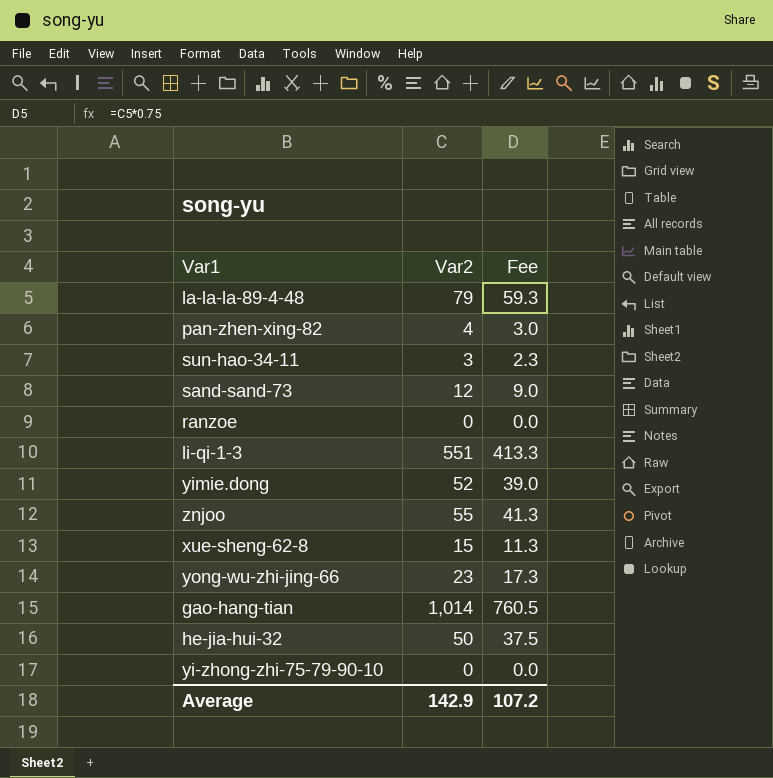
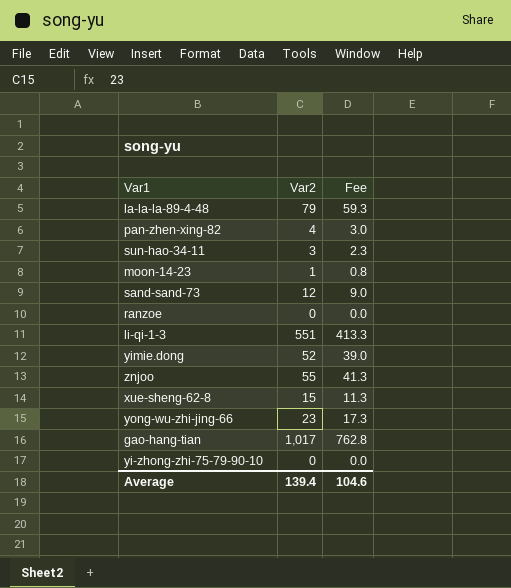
row he-jia-hui-32: 50 | 37.5 -> none
row moon-14-23: none -> 1 | 0.8
gao-hang-tian | Var2: 1,014 -> 1,017
gao-hang-tian | Fee: 760.5 -> 762.8
Average | Var2: 142.9 -> 139.4
Average | Fee: 107.2 -> 104.6

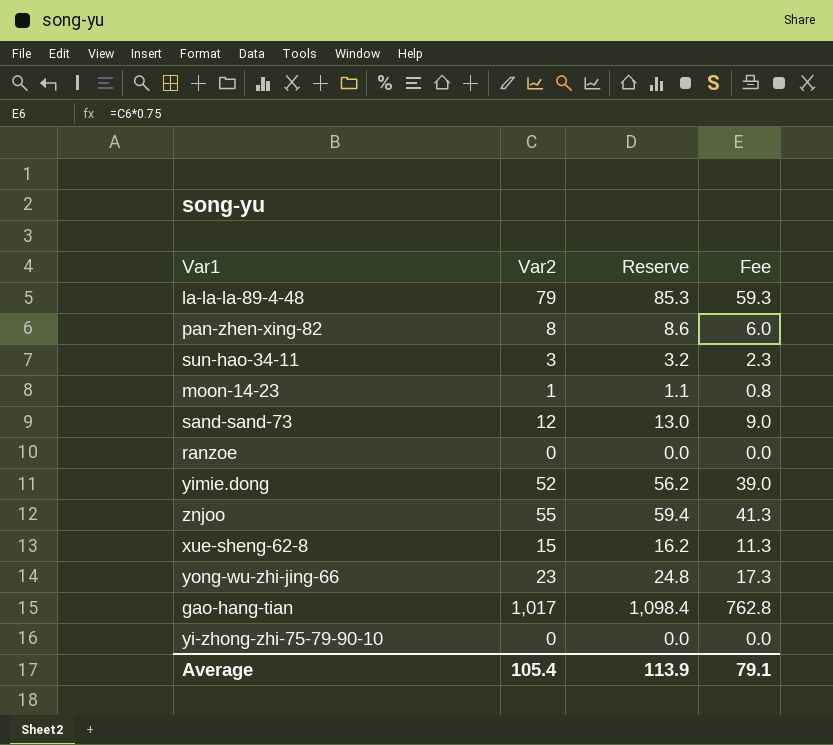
column Reserve | formula: none -> [Var2] * 1.08
row li-qi-1-3: 551 | 413.3 -> none
pan-zhen-xing-82 | Var2: 4 -> 8
pan-zhen-xing-82 | Fee: 3.0 -> 6.0
Average | Var2: 139.4 -> 105.4
Average | Fee: 104.6 -> 79.1

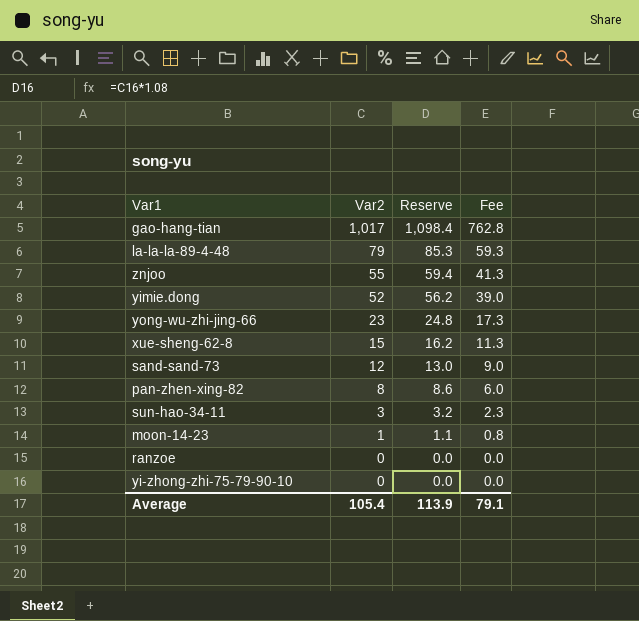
row order: none -> Var2 descending

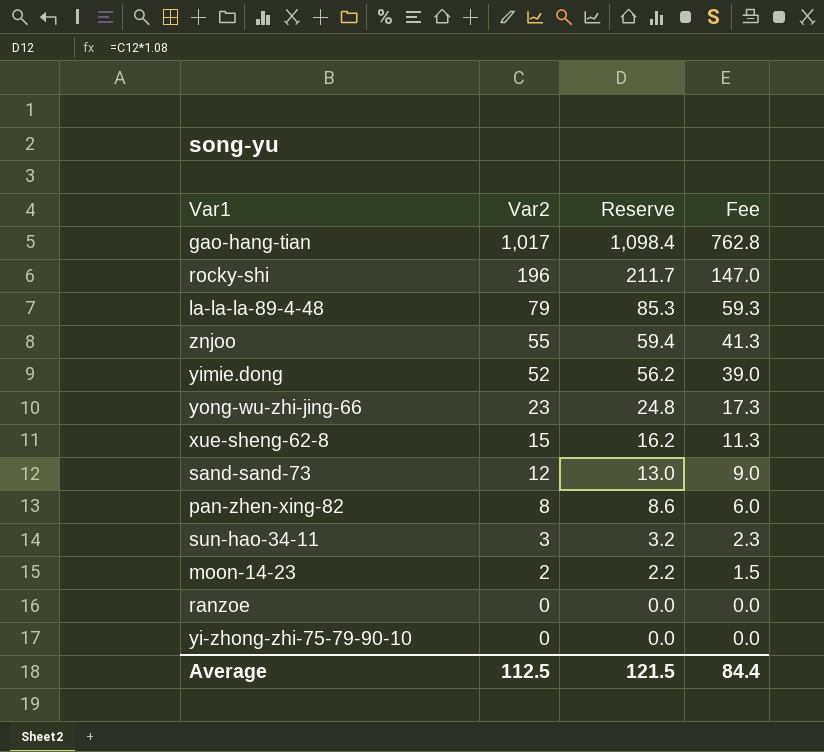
row rocky-shi: none -> 196 | 211.7 | 147.0
moon-14-23 | Var2: 1 -> 2
moon-14-23 | Reserve: 1.1 -> 2.2
moon-14-23 | Fee: 0.8 -> 1.5
Average | Var2: 105.4 -> 112.5
Average | Reserve: 113.9 -> 121.5
Average | Fee: 79.1 -> 84.4

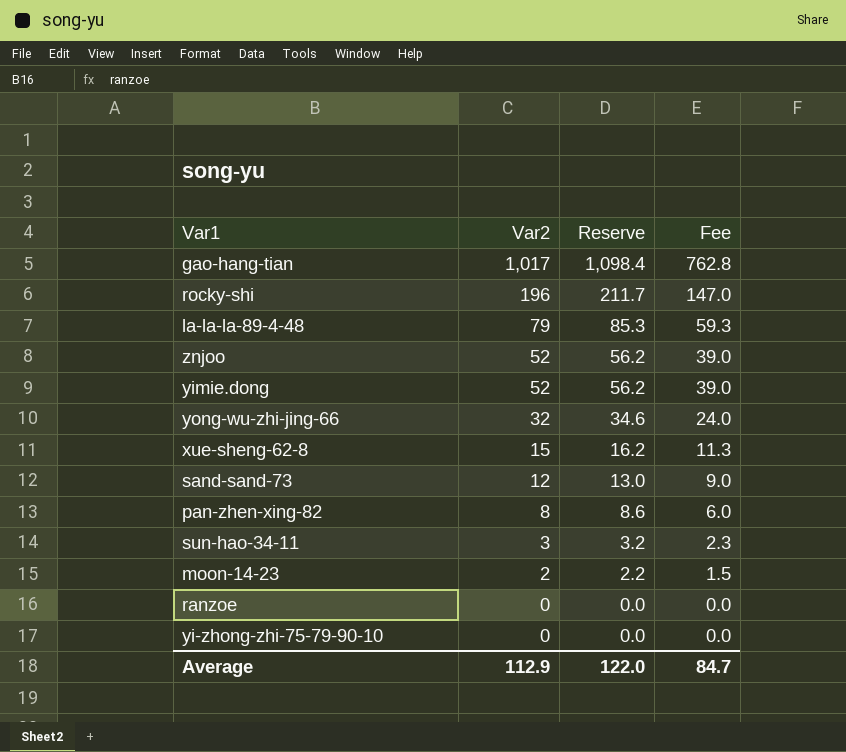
znjoo | Var2: 55 -> 52
znjoo | Reserve: 59.4 -> 56.2
znjoo | Fee: 41.3 -> 39.0
yong-wu-zhi-jing-66 | Var2: 23 -> 32
yong-wu-zhi-jing-66 | Reserve: 24.8 -> 34.6
yong-wu-zhi-jing-66 | Fee: 17.3 -> 24.0
Average | Var2: 112.5 -> 112.9
Average | Reserve: 121.5 -> 122.0
Average | Fee: 84.4 -> 84.7

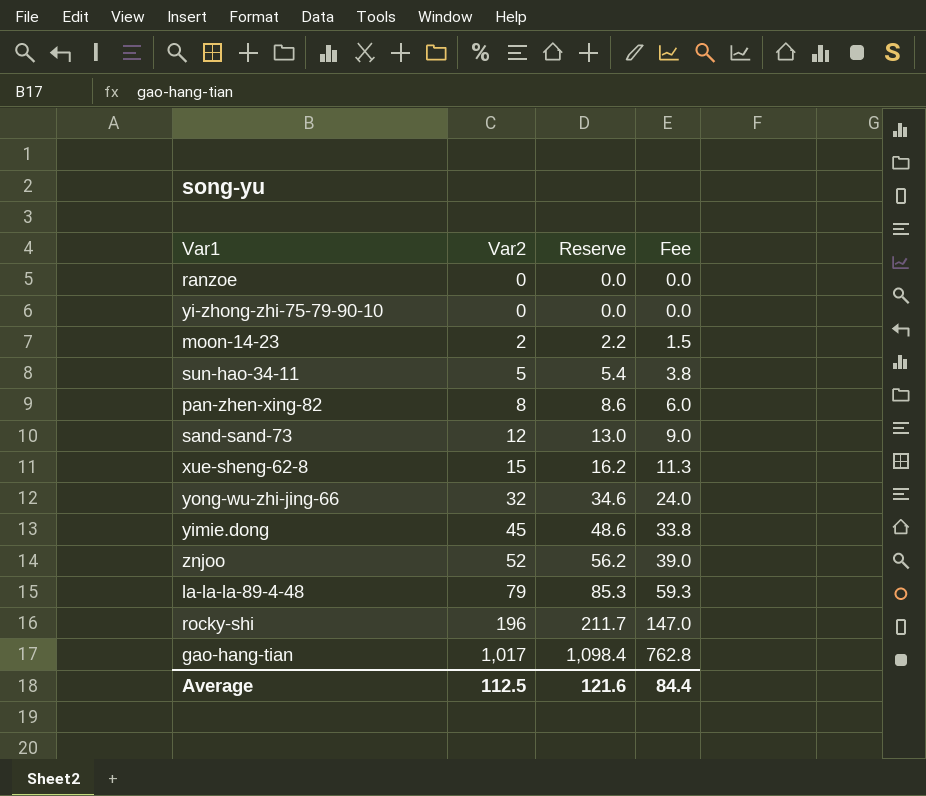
row order: Var2 descending -> Var2 ascending
sun-hao-34-11 | Var2: 3 -> 5
sun-hao-34-11 | Reserve: 3.2 -> 5.4
sun-hao-34-11 | Fee: 2.3 -> 3.8
yimie.dong | Var2: 52 -> 45
yimie.dong | Reserve: 56.2 -> 48.6
yimie.dong | Fee: 39.0 -> 33.8
Average | Var2: 112.9 -> 112.5
Average | Reserve: 122.0 -> 121.6
Average | Fee: 84.7 -> 84.4

